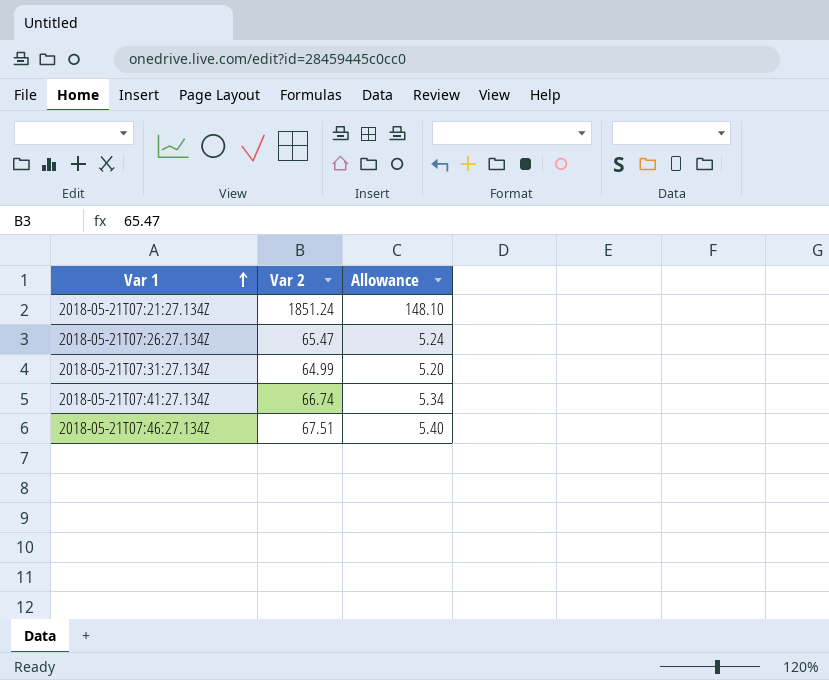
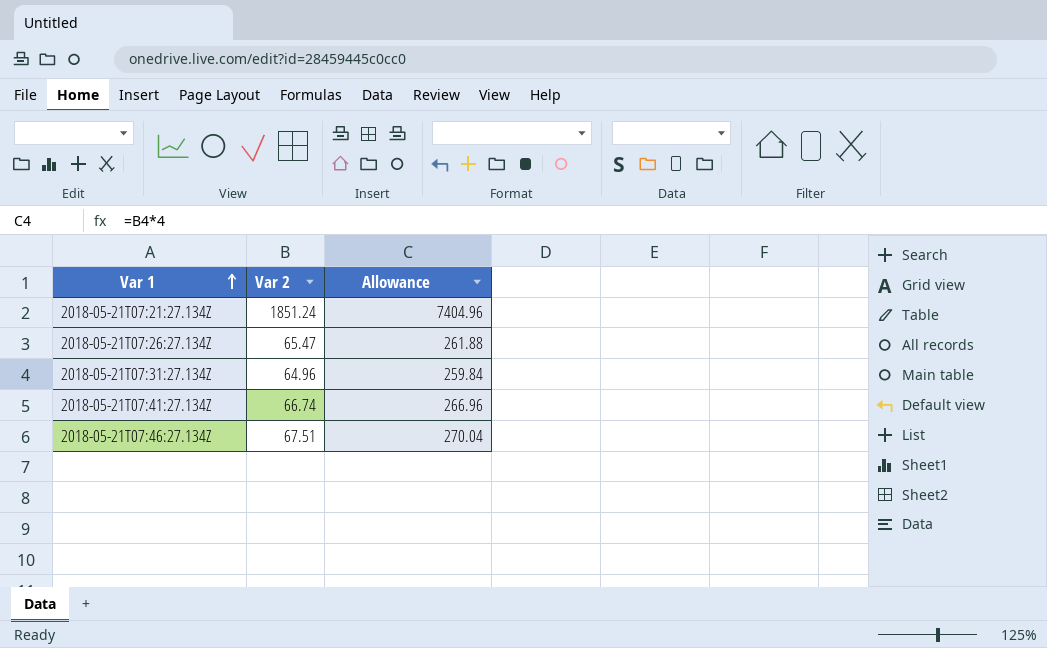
column Allowance | formula: [Var 2] * 0.08 -> [Var 2] * 4
2018-05-21T07:31:27.134Z | Var 2: 64.99 -> 64.96

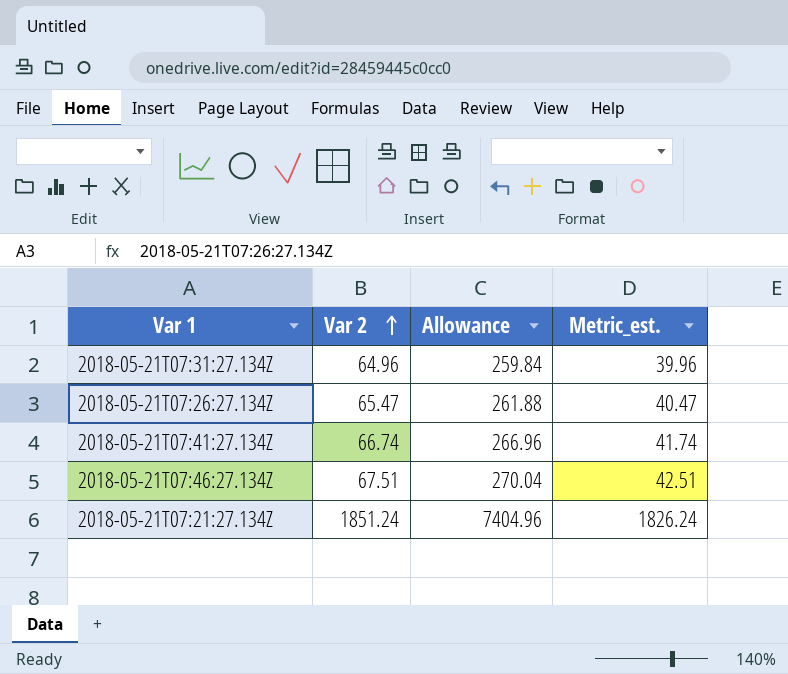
row order: Var 1 ascending -> Var 2 ascending
column Metric_est. | formula: none -> [Var 2] - 25

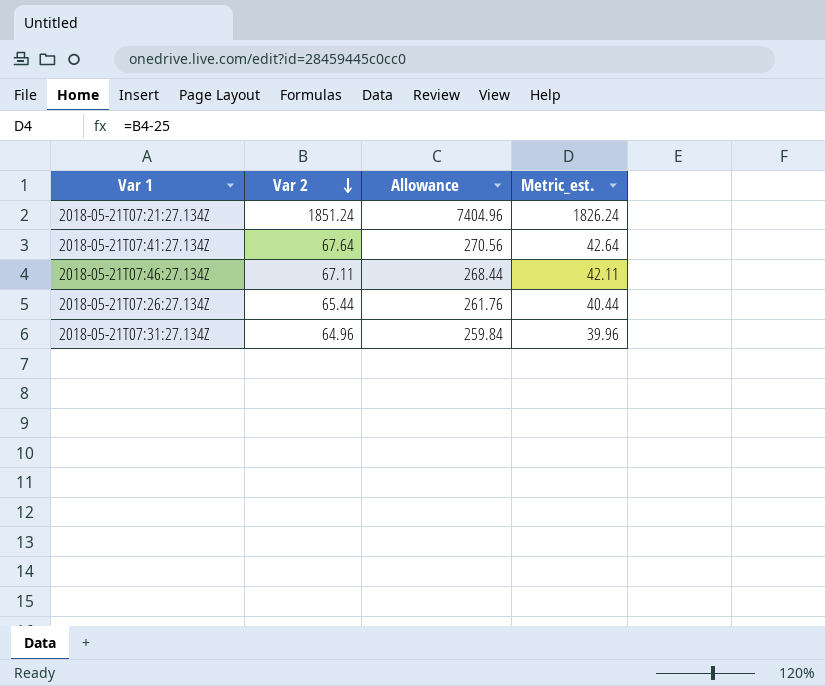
row order: Var 2 ascending -> Var 2 descending
2018-05-21T07:41:27.134Z | Var 2: 66.74 -> 67.64
2018-05-21T07:41:27.134Z | Allowance: 266.96 -> 270.56
2018-05-21T07:41:27.134Z | Metric_est.: 41.74 -> 42.64
2018-05-21T07:46:27.134Z | Var 2: 67.51 -> 67.11
2018-05-21T07:46:27.134Z | Allowance: 270.04 -> 268.44
2018-05-21T07:46:27.134Z | Metric_est.: 42.51 -> 42.11
2018-05-21T07:26:27.134Z | Var 2: 65.47 -> 65.44
2018-05-21T07:26:27.134Z | Allowance: 261.88 -> 261.76
2018-05-21T07:26:27.134Z | Metric_est.: 40.47 -> 40.44

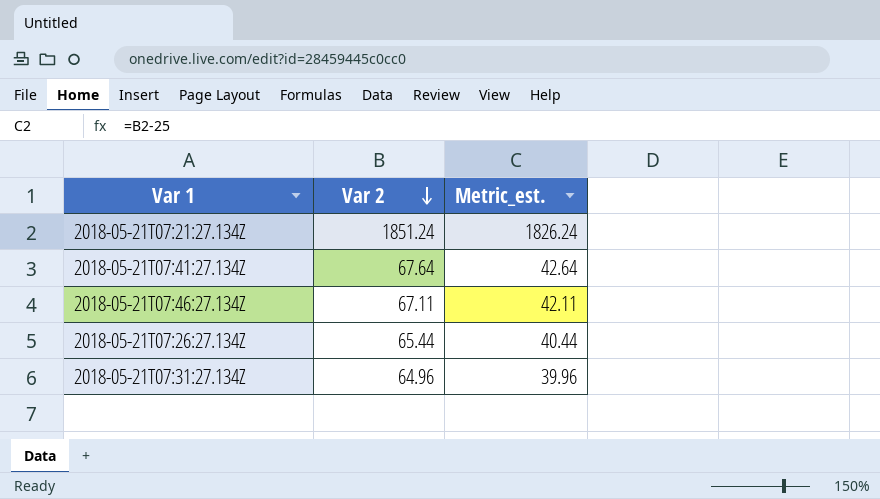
column Allowance | formula: [Var 2] * 4 -> none

